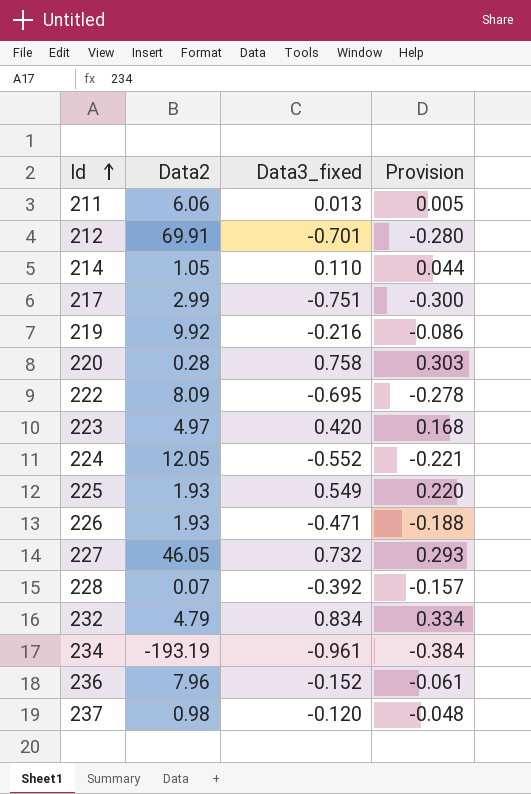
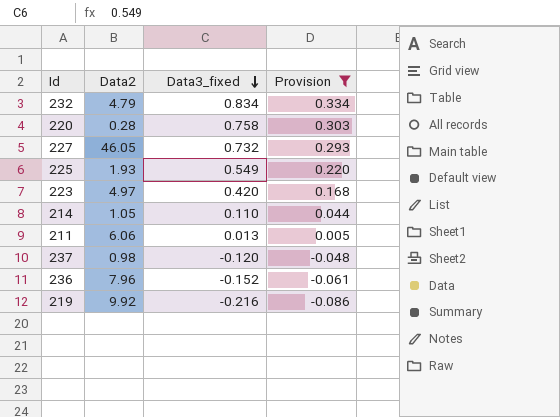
filter: none -> Provision >= -0.086
row order: Id ascending -> Data3_fixed descending

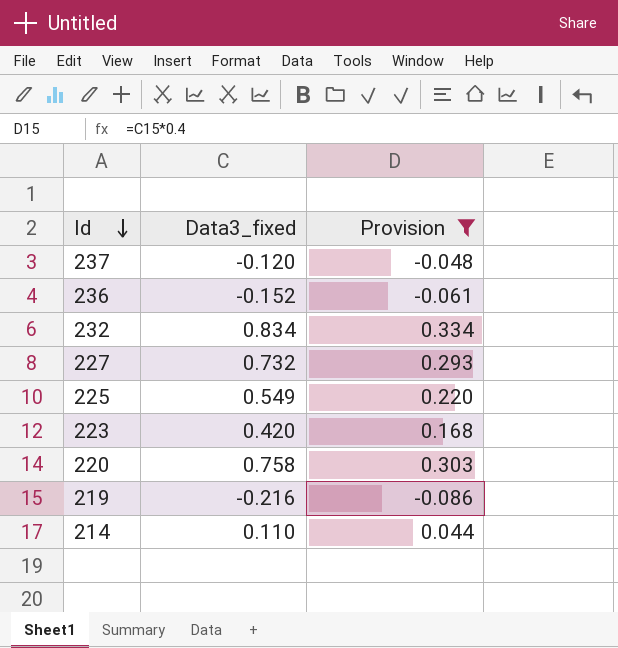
row order: Data3_fixed descending -> Id descending
column Data2 | position: 2 -> none
row 211: 6.06 | 0.013 | 0.005 -> none

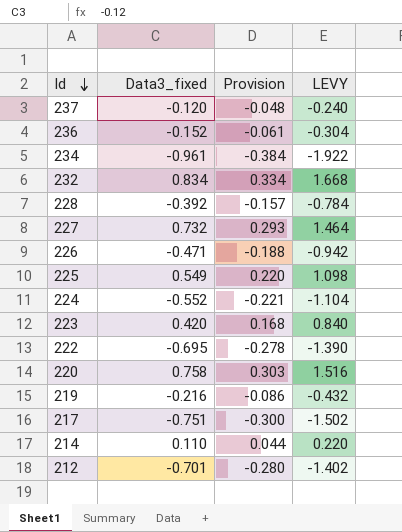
filter: Provision >= -0.086 -> none
column LEVY | formula: none -> [Data3_fixed] * 2

